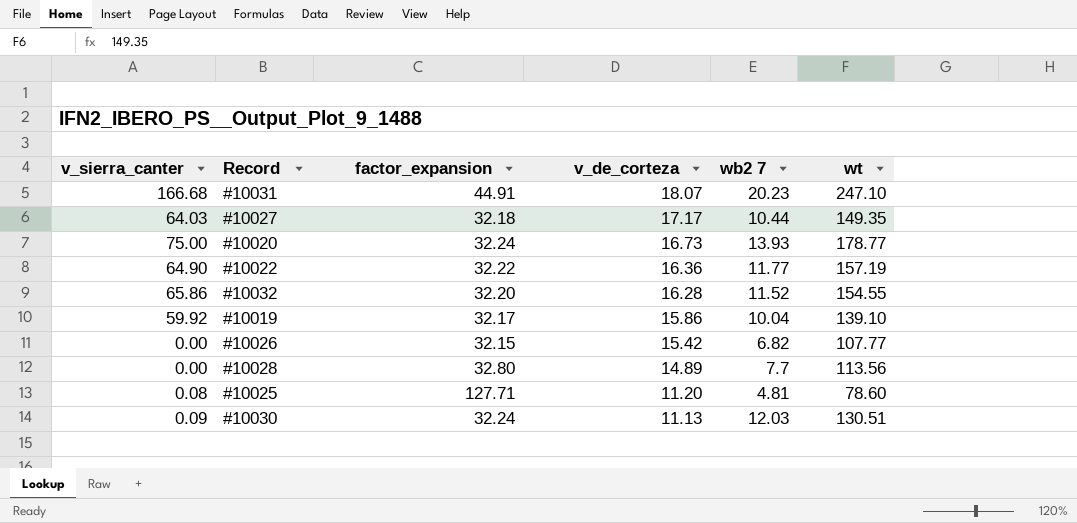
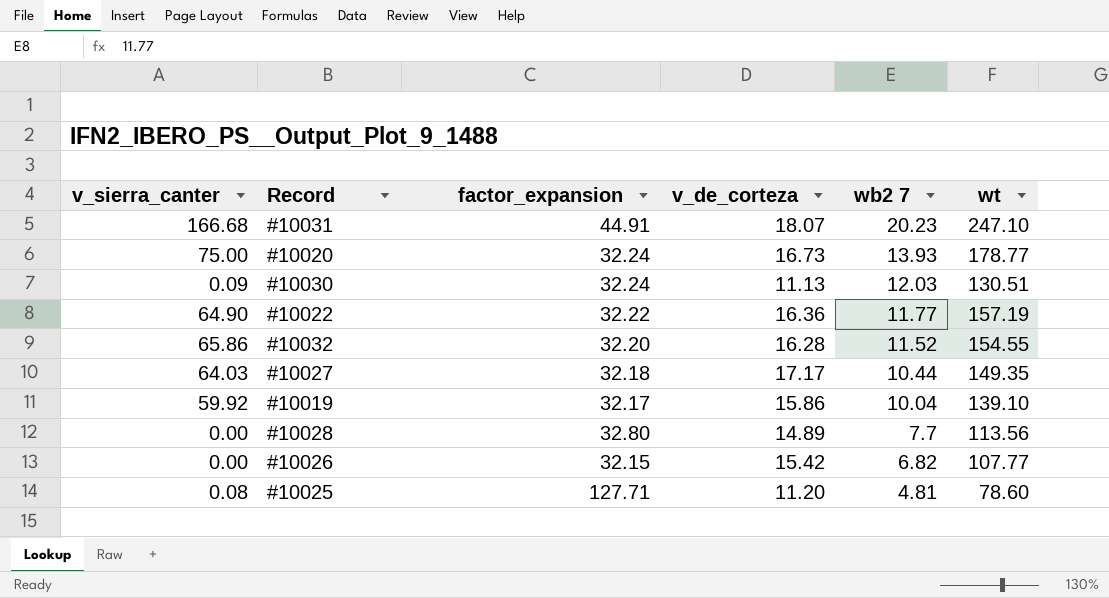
row order: v_de_corteza descending -> wb2 7 descending

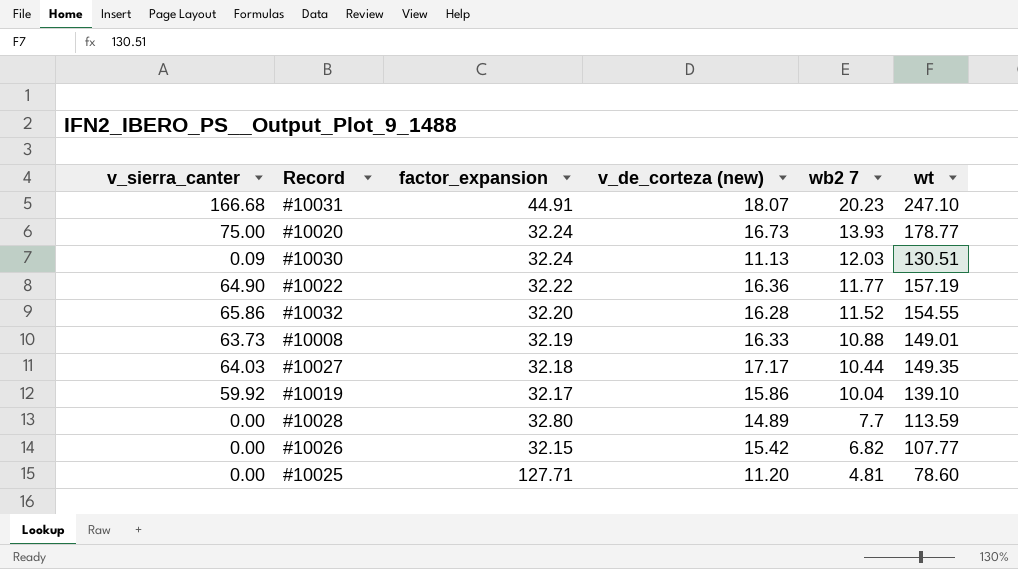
column name: v_de_corteza -> v_de_corteza (new)
row #10008: none -> 63.73 | 32.19 | 16.33 | 10.88 | 149.01
#10028 | wt: 113.56 -> 113.59
#10025 | v_sierra_canter: 0.08 -> 0.00

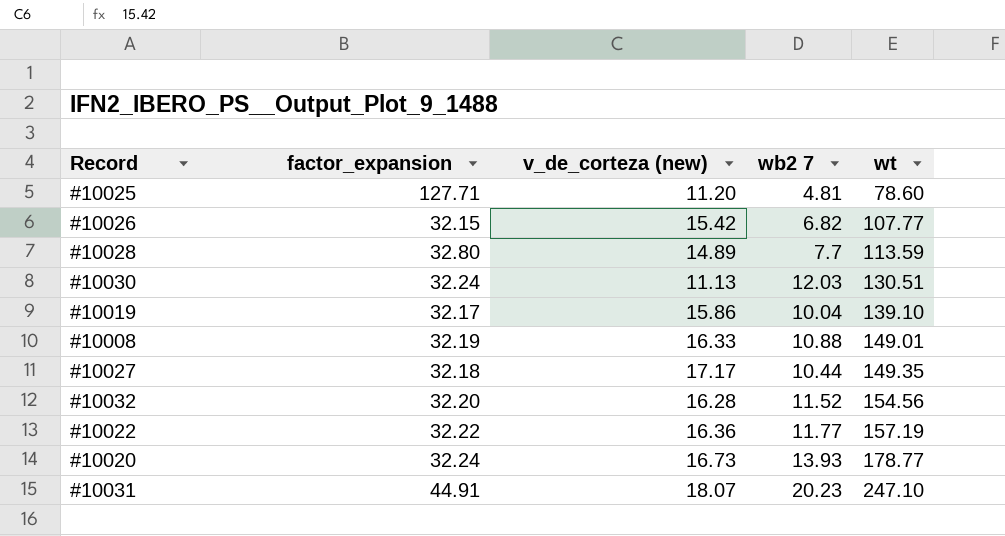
row order: wb2 7 descending -> wt ascending
column v_sierra_canter | position: 1 -> none
#10032 | wt: 154.55 -> 154.56

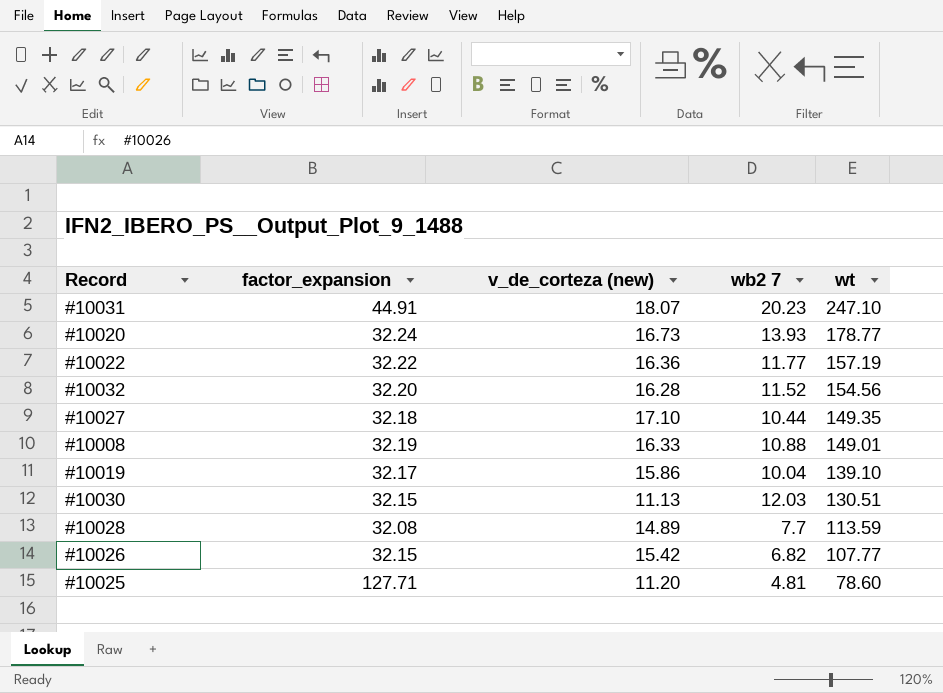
row order: wt ascending -> wt descending
#10027 | v_de_corteza (new): 17.17 -> 17.10
#10030 | factor_expansion: 32.24 -> 32.15
#10028 | factor_expansion: 32.80 -> 32.08

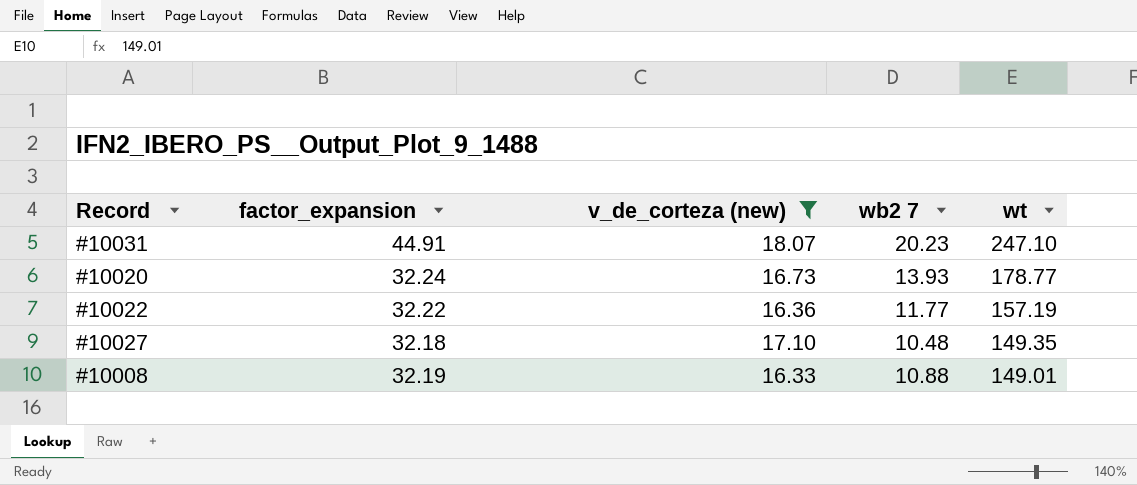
filter: none -> v_de_corteza (new) >= 16.33
#10027 | wb2 7: 10.44 -> 10.48

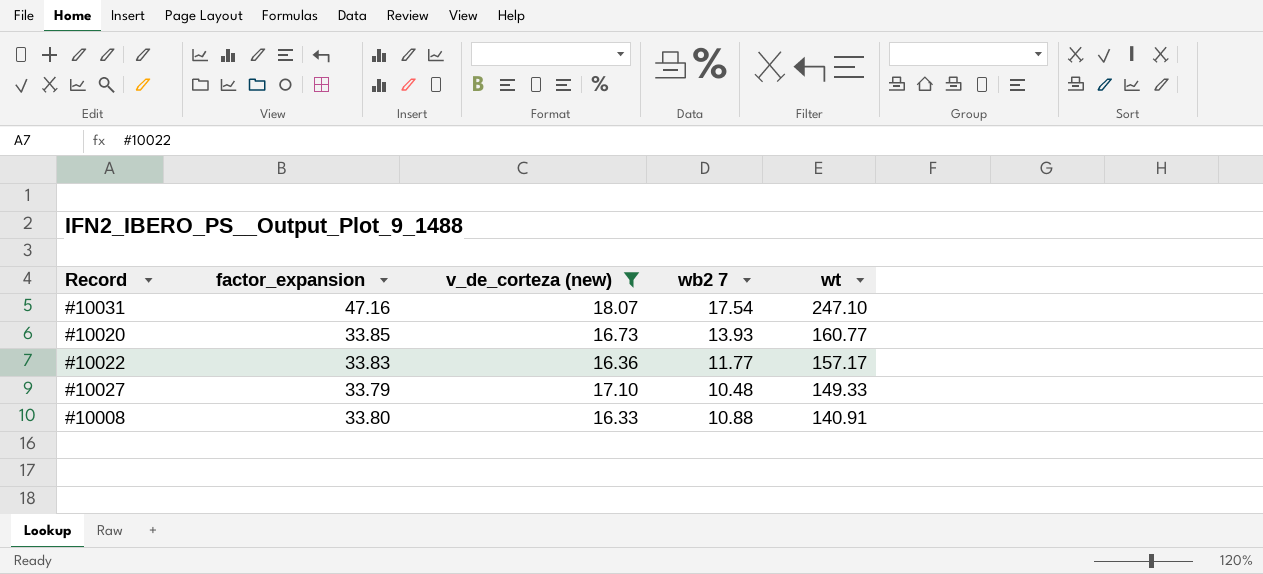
#10031 | factor_expansion: 44.91 -> 47.16
#10031 | wb2 7: 20.23 -> 17.54
#10020 | factor_expansion: 32.24 -> 33.85
#10020 | wt: 178.77 -> 160.77
#10022 | factor_expansion: 32.22 -> 33.83
#10022 | wt: 157.19 -> 157.17
#10027 | factor_expansion: 32.18 -> 33.79
#10027 | wt: 149.35 -> 149.33
#10008 | factor_expansion: 32.19 -> 33.80
#10008 | wt: 149.01 -> 140.91

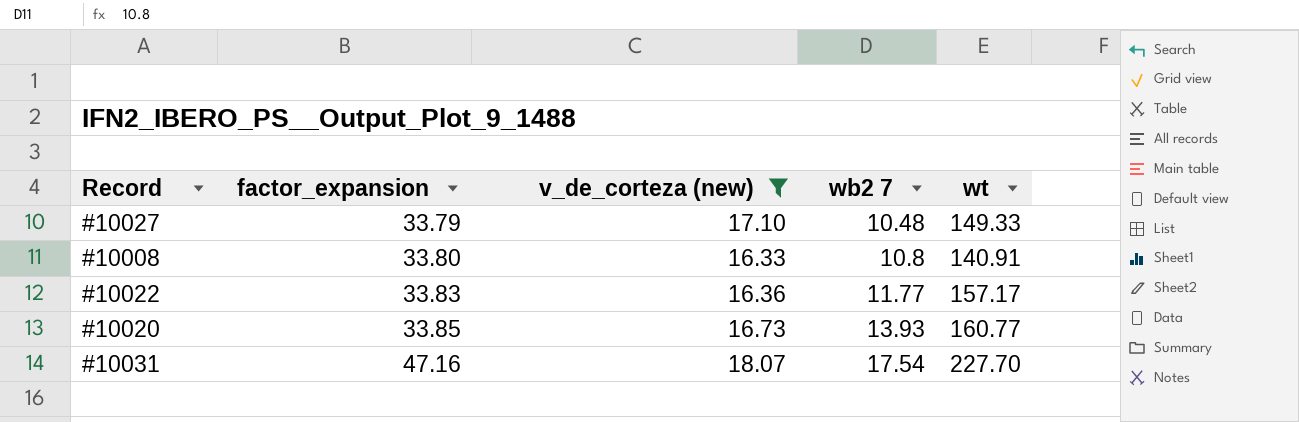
row order: wt descending -> factor_expansion ascending
#10008 | wb2 7: 10.88 -> 10.8
#10031 | wt: 247.10 -> 227.70

